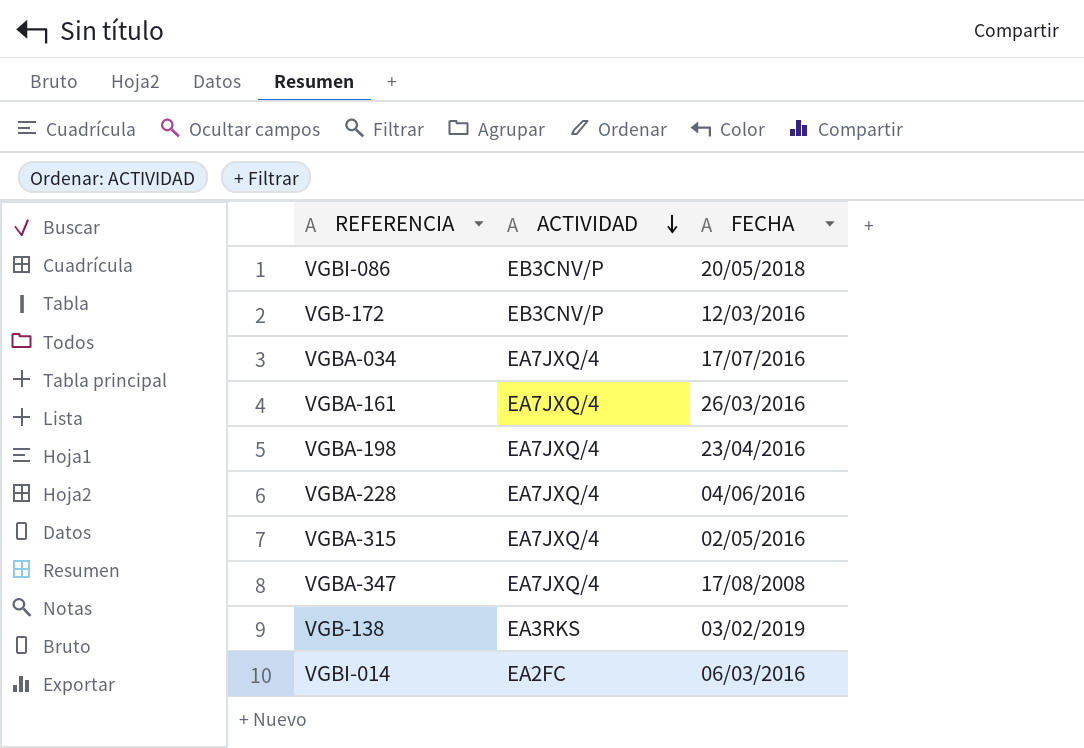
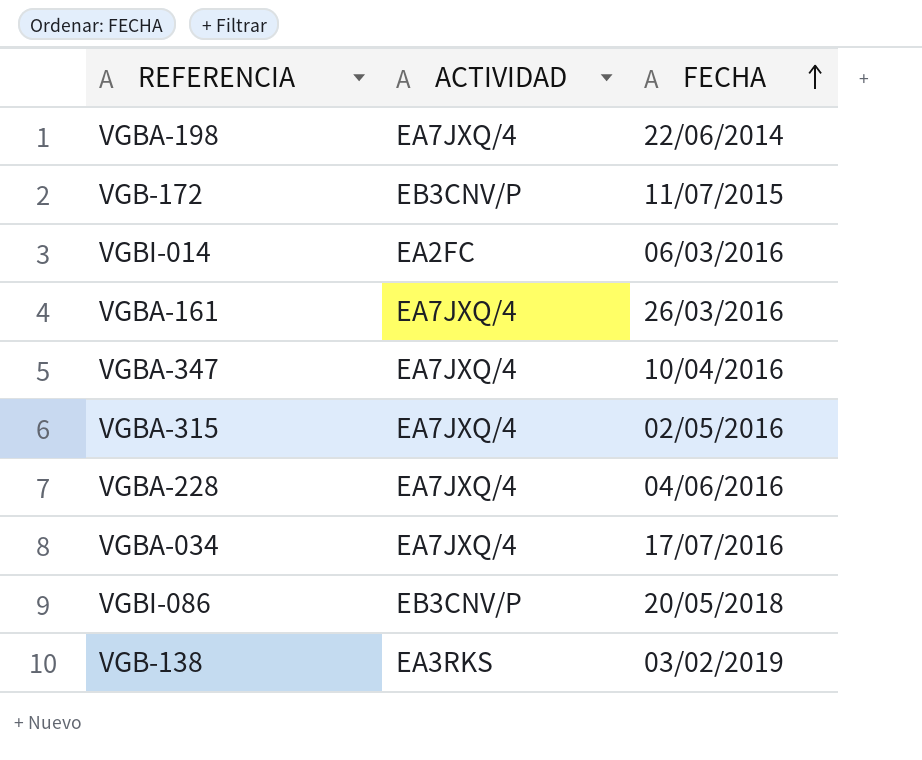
row order: ACTIVIDAD descending -> FECHA ascending
VGBA-198 | FECHA: 23/04/2016 -> 22/06/2014
VGB-172 | FECHA: 12/03/2016 -> 11/07/2015
VGBA-347 | FECHA: 17/08/2008 -> 10/04/2016

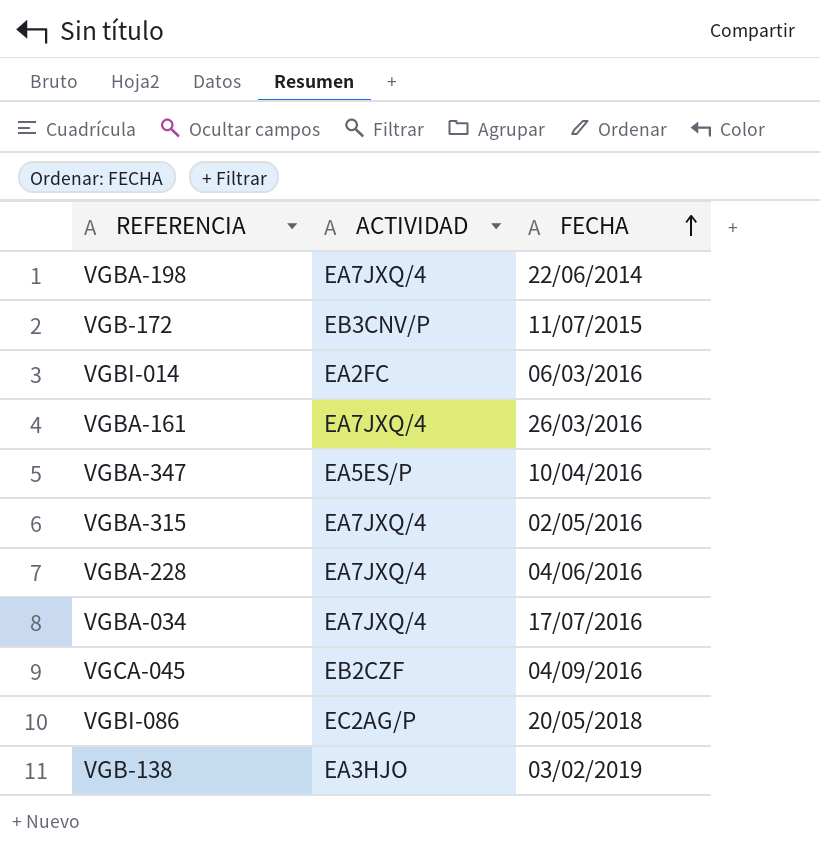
VGBA-347 | ACTIVIDAD: EA7JXQ/4 -> EA5ES/P
row VGCA-045: none -> EB2CZF | 04/09/2016
VGBI-086 | ACTIVIDAD: EB3CNV/P -> EC2AG/P
VGB-138 | ACTIVIDAD: EA3RKS -> EA3HJO

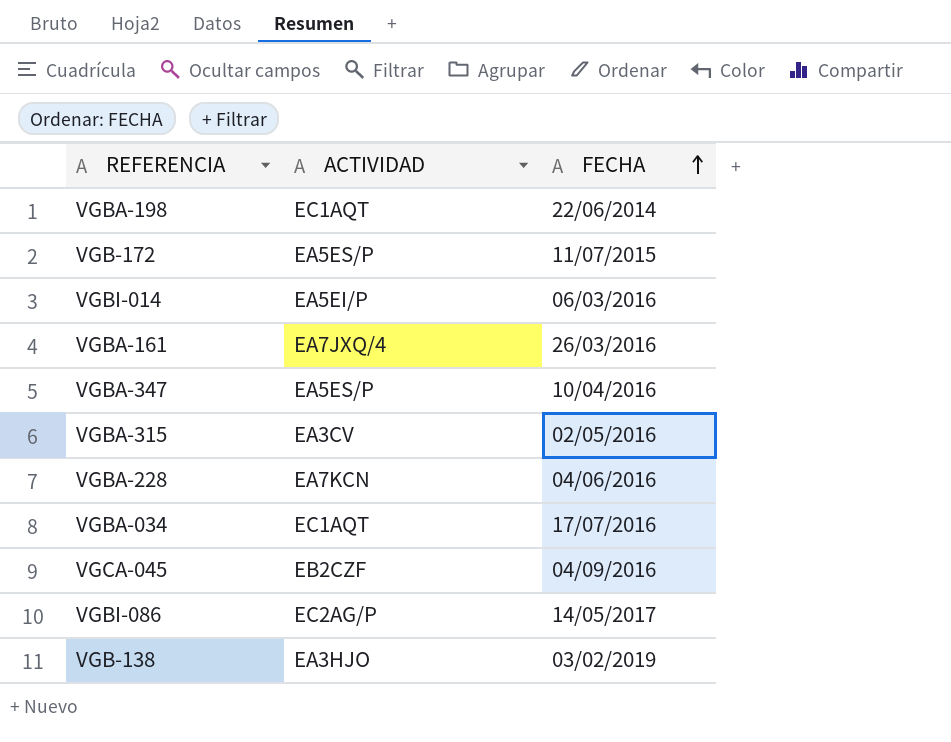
VGBA-198 | ACTIVIDAD: EA7JXQ/4 -> EC1AQT
VGB-172 | ACTIVIDAD: EB3CNV/P -> EA5ES/P
VGBI-014 | ACTIVIDAD: EA2FC -> EA5EI/P
VGBA-315 | ACTIVIDAD: EA7JXQ/4 -> EA3CV
VGBA-228 | ACTIVIDAD: EA7JXQ/4 -> EA7KCN
VGBA-034 | ACTIVIDAD: EA7JXQ/4 -> EC1AQT
VGBI-086 | FECHA: 20/05/2018 -> 14/05/2017

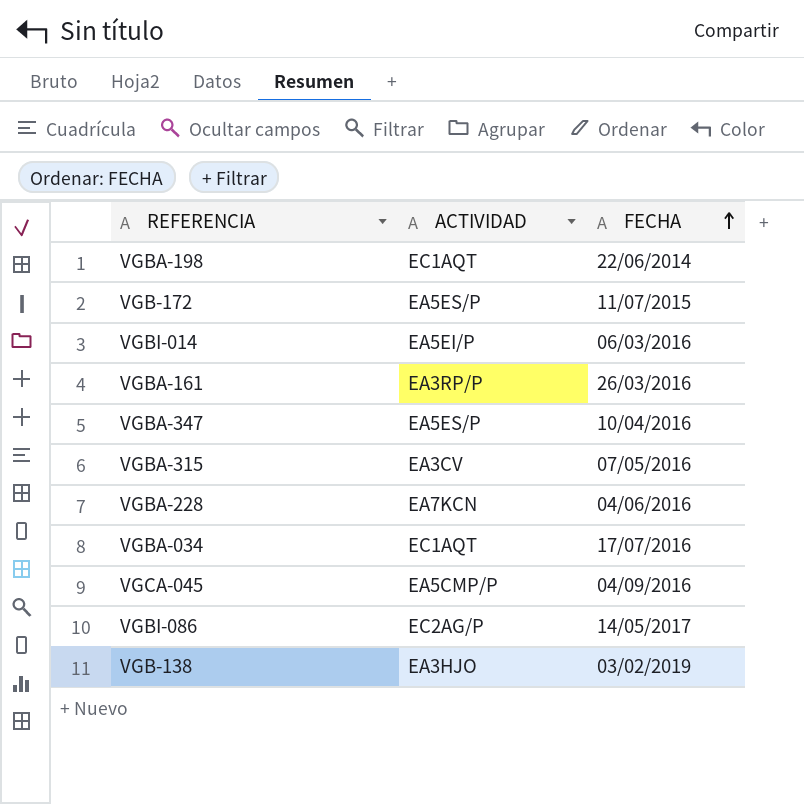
VGBA-161 | ACTIVIDAD: EA7JXQ/4 -> EA3RP/P
VGBA-315 | FECHA: 02/05/2016 -> 07/05/2016
VGCA-045 | ACTIVIDAD: EB2CZF -> EA5CMP/P

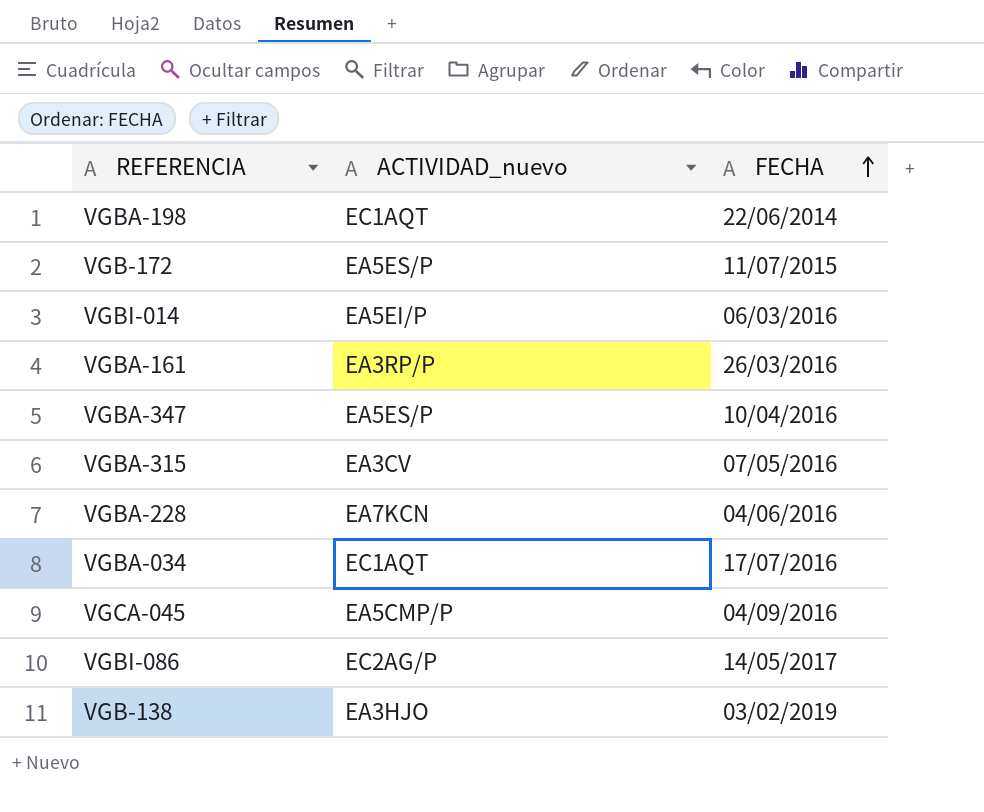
column name: ACTIVIDAD -> ACTIVIDAD_nuevo

